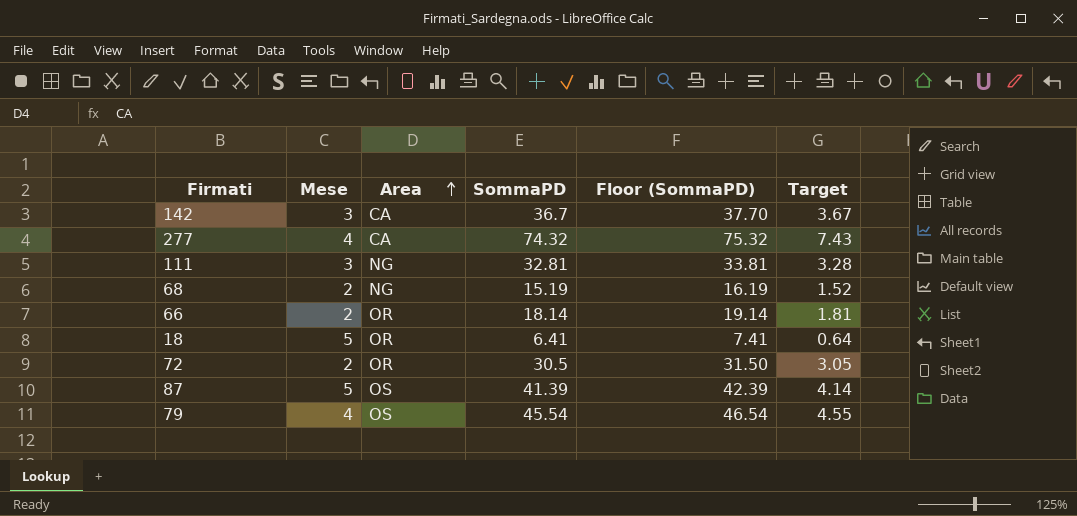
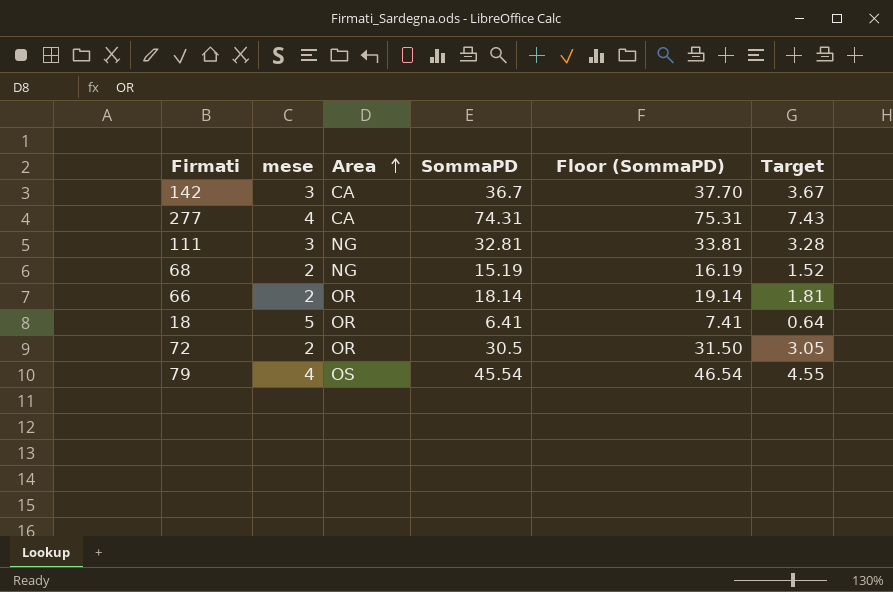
column name: Mese -> mese
row 87: 5 | OS | 41.39 | 42.39 | 4.14 -> none
277 | SommaPD: 74.32 -> 74.31
277 | Floor (SommaPD): 75.32 -> 75.31

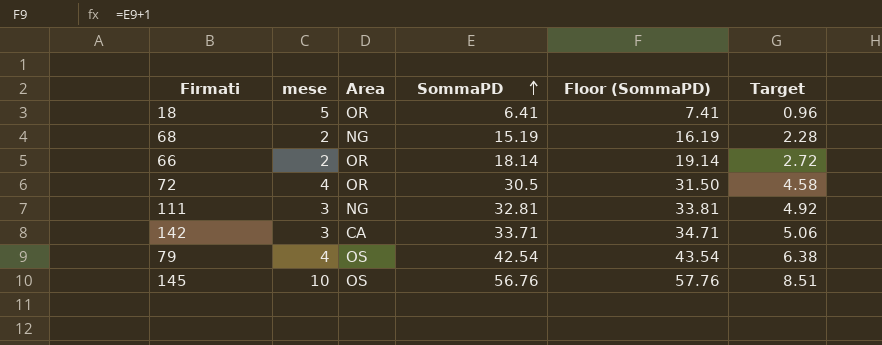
row order: Area ascending -> SommaPD ascending
column Target | formula: [SommaPD] * 0.1 -> [SommaPD] * 0.15
row 277: 4 | CA | 74.31 | 75.31 | 7.43 -> none
72 | mese: 2 -> 4
142 | SommaPD: 36.7 -> 33.71
142 | Floor (SommaPD): 37.70 -> 34.71
79 | SommaPD: 45.54 -> 42.54
79 | Floor (SommaPD): 46.54 -> 43.54
row 145: none -> 10 | OS | 56.76 | 57.76 | 8.51

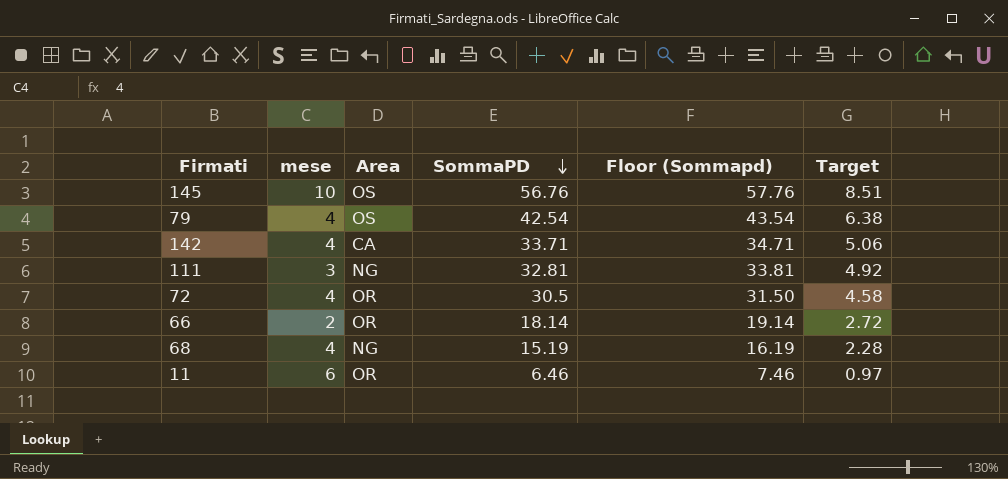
row order: SommaPD ascending -> SommaPD descending
column name: Floor (SommaPD) -> Floor (Sommapd)
row 18: 5 | OR | 6.41 | 7.41 | 0.96 -> none
142 | mese: 3 -> 4
68 | mese: 2 -> 4
row 11: none -> 6 | OR | 6.46 | 7.46 | 0.97

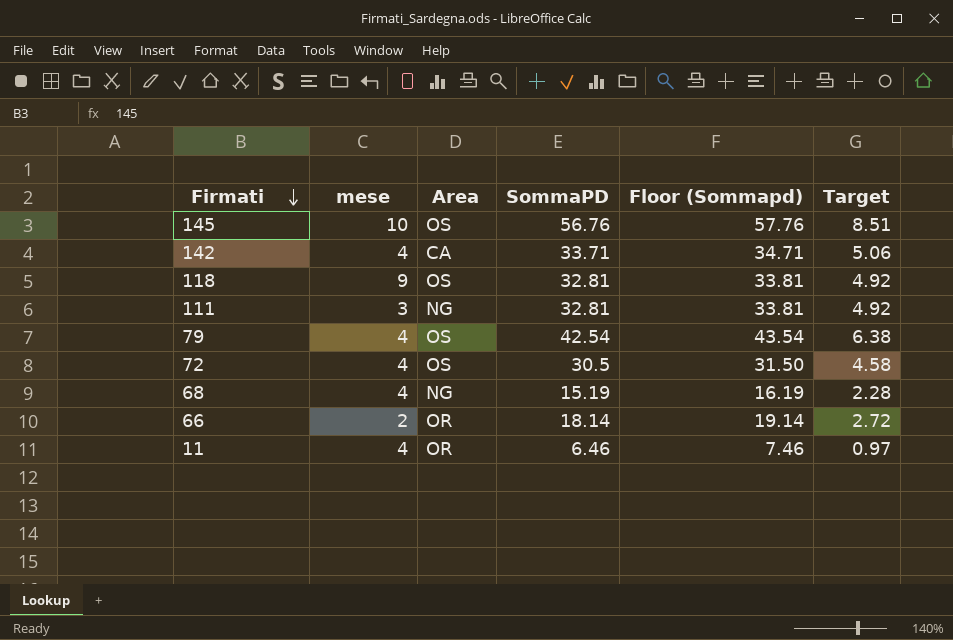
row order: SommaPD descending -> Firmati descending
row 118: none -> 9 | OS | 32.81 | 33.81 | 4.92
72 | Area: OR -> OS
11 | mese: 6 -> 4

